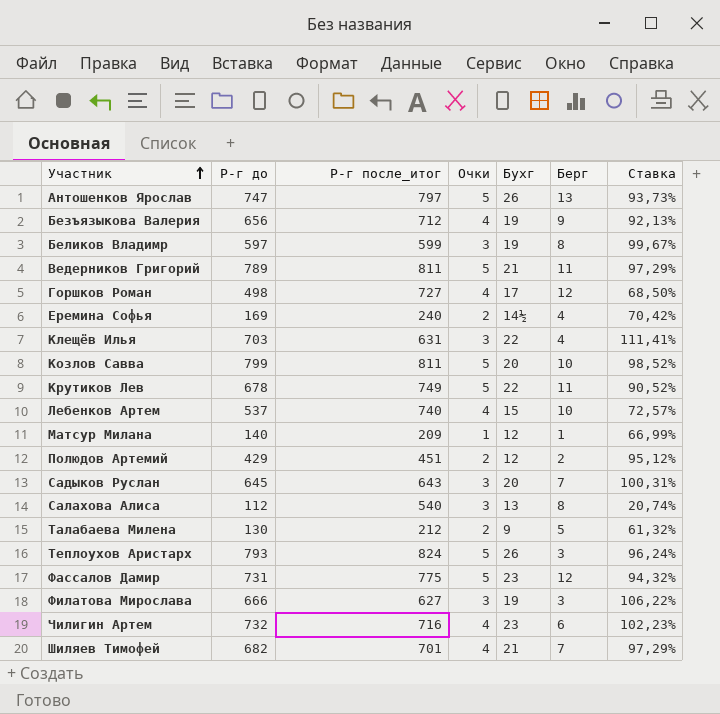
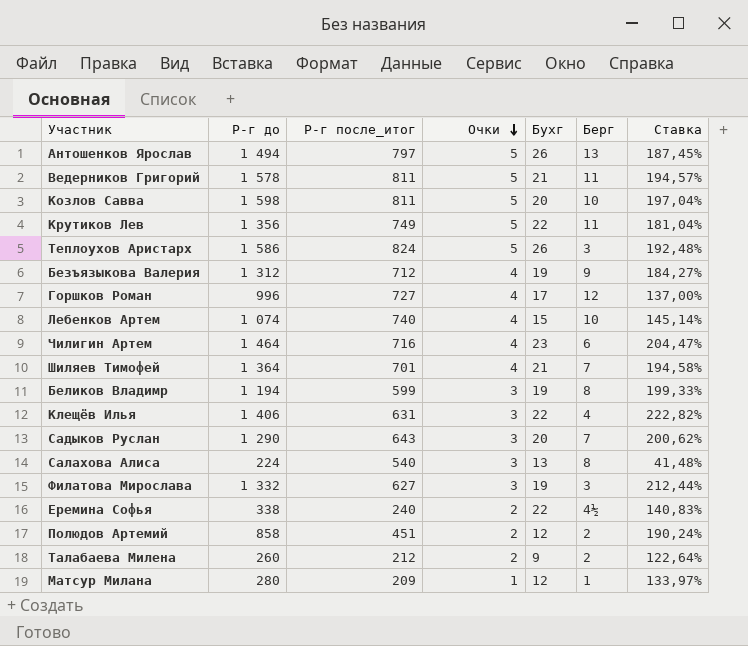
row order: Участник ascending -> Очки descending
row Фассалов Дамир: 731 | 775 | 5 | 23 | 12 | 94,32% -> none
Антошенков Ярослав | Р-г до: 747 -> 1 494
Антошенков Ярослав | Ставка: 93,73% -> 187,45%
Ведерников Григорий | Р-г до: 789 -> 1 578
Ведерников Григорий | Ставка: 97,29% -> 194,57%
Козлов Савва | Р-г до: 799 -> 1 598
Козлов Савва | Ставка: 98,52% -> 197,04%
Крутиков Лев | Р-г до: 678 -> 1 356
Крутиков Лев | Ставка: 90,52% -> 181,04%
Теплоухов Аристарх | Р-г до: 793 -> 1 586
Теплоухов Аристарх | Ставка: 96,24% -> 192,48%
Безъязыкова Валерия | Р-г до: 656 -> 1 312
Безъязыкова Валерия | Ставка: 92,13% -> 184,27%
Горшков Роман | Р-г до: 498 -> 996
Горшков Роман | Ставка: 68,50% -> 137,00%
Лебенков Артем | Р-г до: 537 -> 1 074
Лебенков Артем | Ставка: 72,57% -> 145,14%
Чилигин Артем | Р-г до: 732 -> 1 464
Чилигин Артем | Ставка: 102,23% -> 204,47%
Шиляев Тимофей | Р-г до: 682 -> 1 364
Шиляев Тимофей | Ставка: 97,29% -> 194,58%
Беликов Владимр | Р-г до: 597 -> 1 194
Беликов Владимр | Ставка: 99,67% -> 199,33%
Клещёв Илья | Р-г до: 703 -> 1 406
Клещёв Илья | Ставка: 111,41% -> 222,82%
Садыков Руслан | Р-г до: 645 -> 1 290
Садыков Руслан | Ставка: 100,31% -> 200,62%
Салахова Алиса | Р-г до: 112 -> 224
Салахова Алиса | Ставка: 20,74% -> 41,48%
Филатова Мирослава | Р-г до: 666 -> 1 332
Филатова Мирослава | Ставка: 106,22% -> 212,44%
Еремина Софья | Р-г до: 169 -> 338
Еремина Софья | Бухг: 14½ -> 22
Еремина Софья | Берг: 4 -> 4½
Еремина Софья | Ставка: 70,42% -> 140,83%
Полюдов Артемий | Р-г до: 429 -> 858
Полюдов Артемий | Ставка: 95,12% -> 190,24%
Талабаева Милена | Р-г до: 130 -> 260
Талабаева Милена | Берг: 5 -> 2
Талабаева Милена | Ставка: 61,32% -> 122,64%
Матсур Милана | Р-г до: 140 -> 280
Матсур Милана | Ставка: 66,99% -> 133,97%

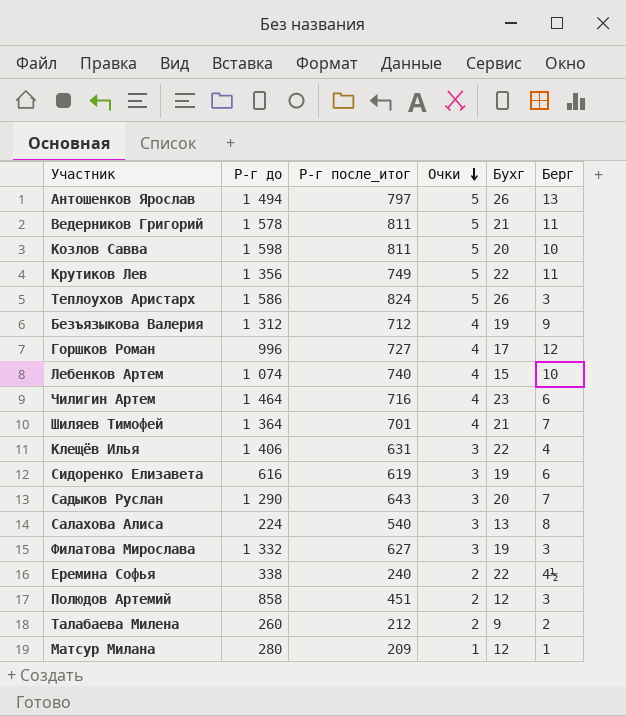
column Ставка | formula: [Р-г до] / [Р-г после_итог] -> none
row Беликов Владимр: 1 194 | 599 | 3 | 19 | 8 | 199,33% -> none
row Сидоренко Елизавета: none -> 616 | 619 | 3 | 19 | 6
Полюдов Артемий | Берг: 2 -> 3

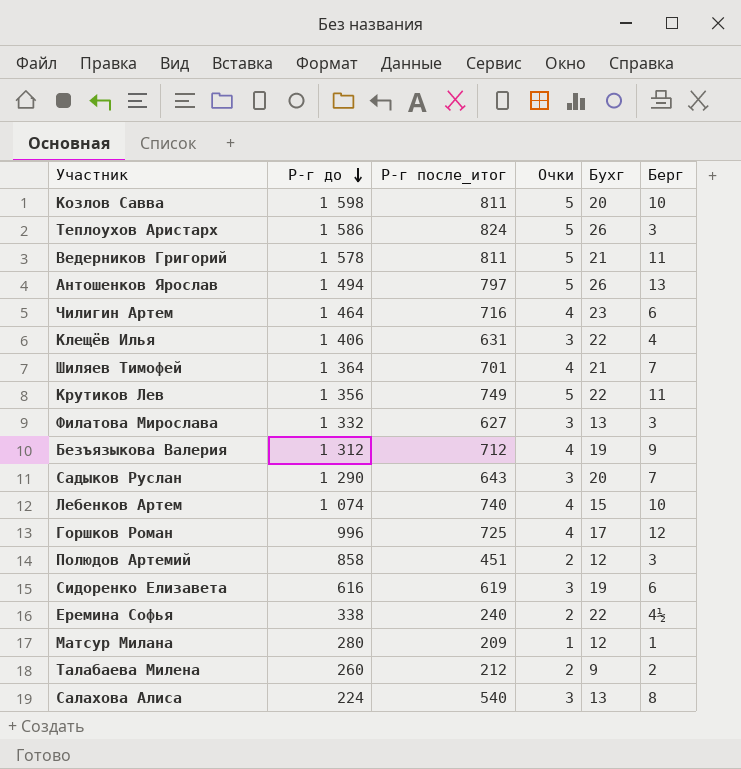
row order: Очки descending -> Р-г до descending
Филатова Мирослава | Бухг: 19 -> 13
Горшков Роман | Р-г после_итог: 727 -> 725

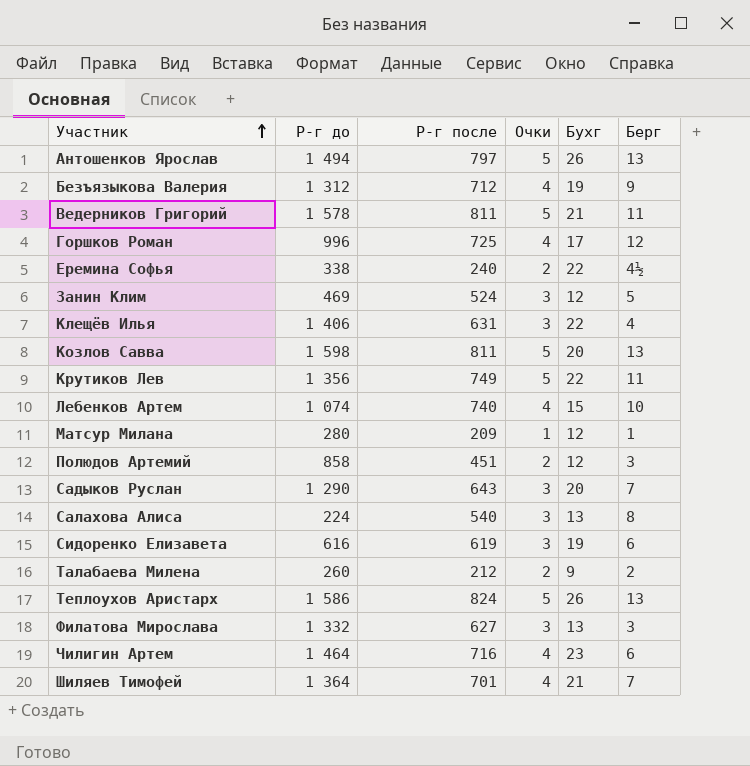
row order: Р-г до descending -> Участник ascending
column name: Р-г после_итог -> Р-г после
row Занин Клим: none -> 469 | 524 | 3 | 12 | 5
Козлов Савва | Берг: 10 -> 13
Теплоухов Аристарх | Берг: 3 -> 13

